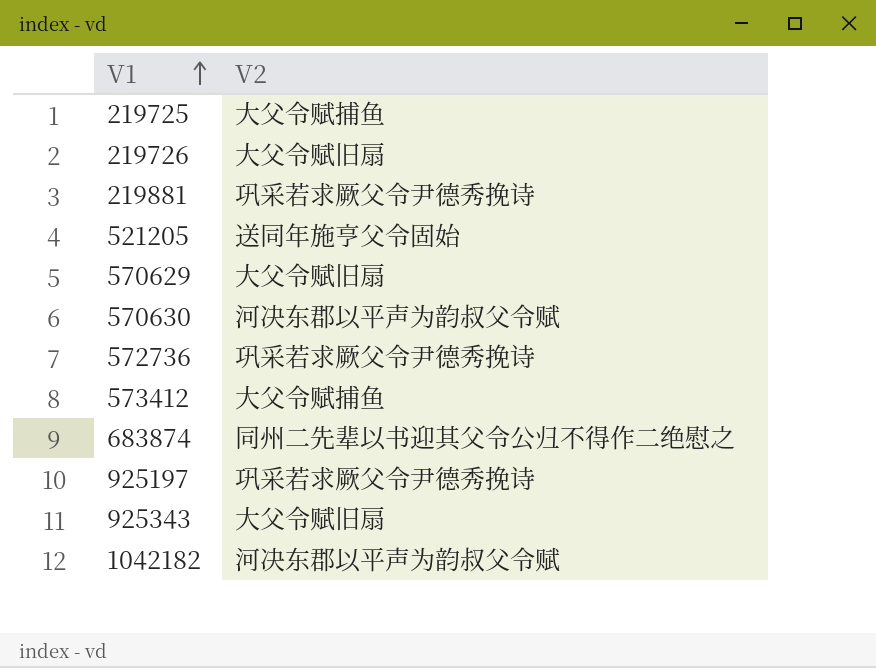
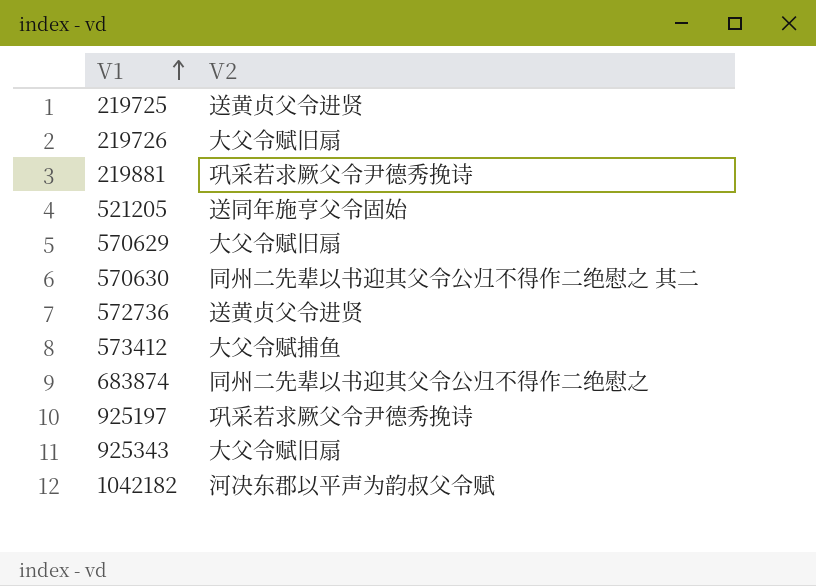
219725 | V2: 大父令赋捕鱼 -> 送黄贞父令进贤
570630 | V2: 河决东郡以平声为韵叔父令赋 -> 同州二先辈以书迎其父令公归不得作二绝慰之 其二
572736 | V2: 巩采若求厥父令尹德秀挽诗 -> 送黄贞父令进贤

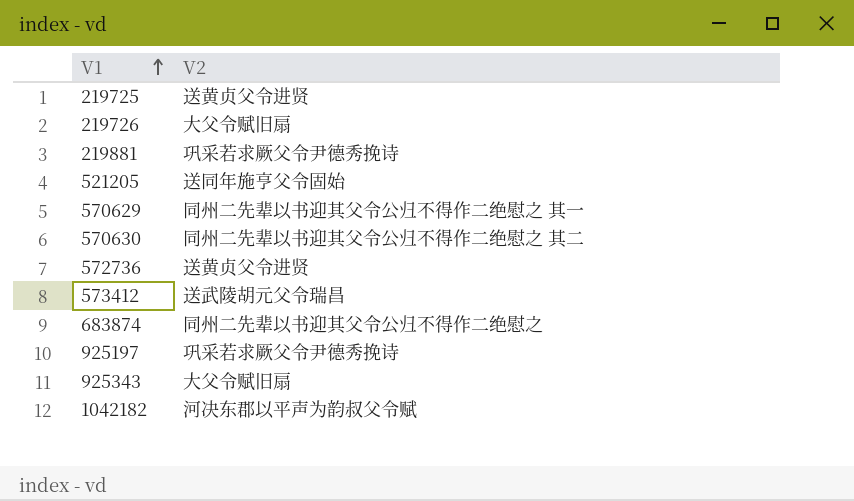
570629 | V2: 大父令赋旧扇 -> 同州二先辈以书迎其父令公归不得作二绝慰之 其一
573412 | V2: 大父令赋捕鱼 -> 送武陵胡元父令瑞昌

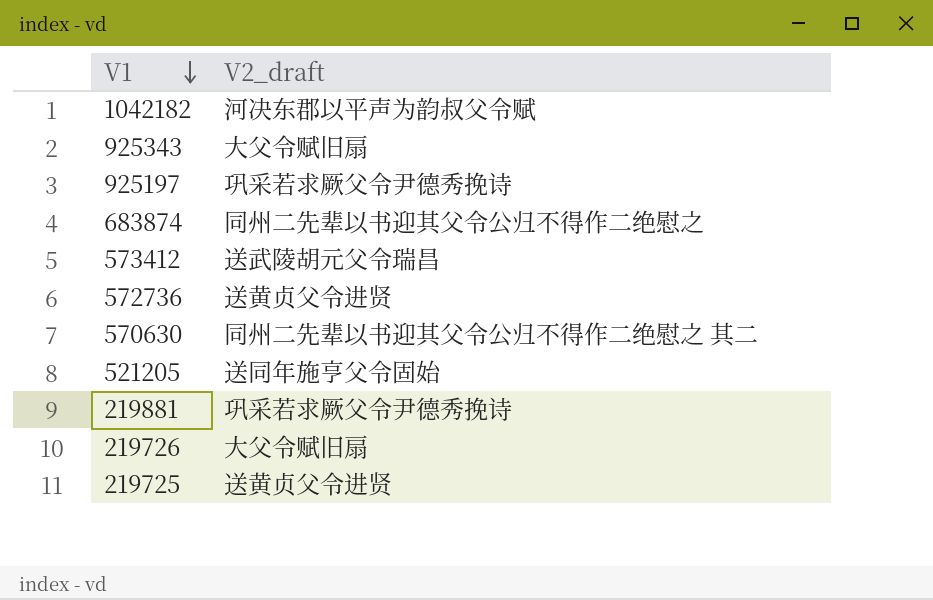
row order: V1 ascending -> V1 descending
column name: V2 -> V2_draft
row 570629: 同州二先辈以书迎其父令公归不得作二绝慰之 其一 -> none

